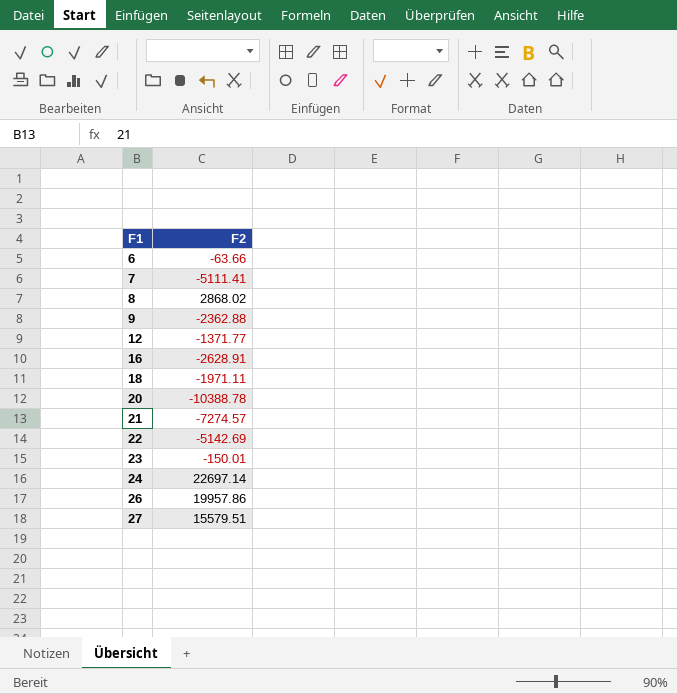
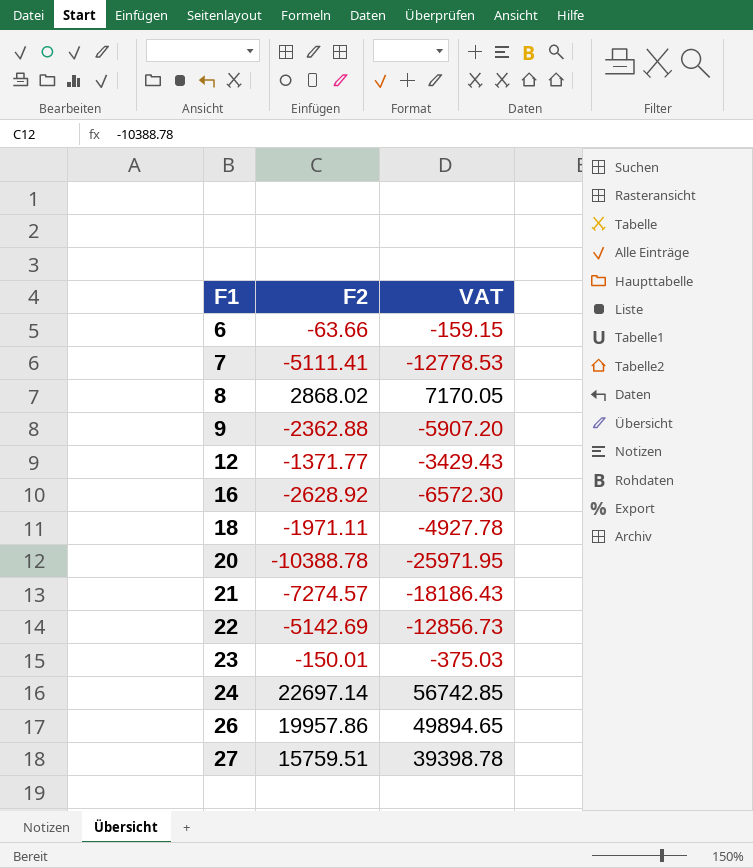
column VAT | formula: none -> [F2] * 2.5
16 | F2: -2628.91 -> -2628.92
27 | F2: 15579.51 -> 15759.51

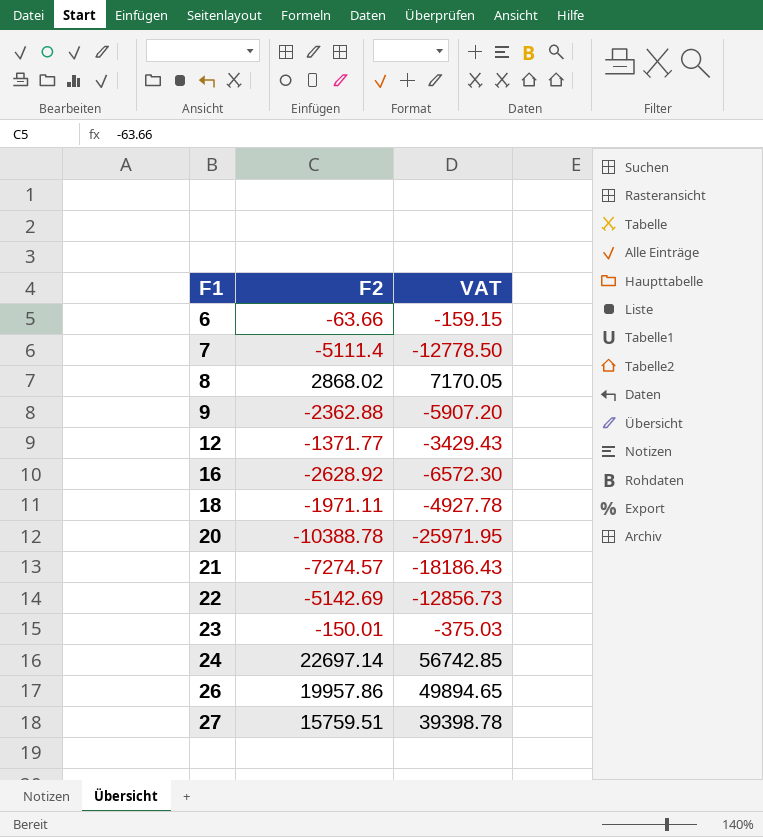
7 | F2: -5111.41 -> -5111.4
7 | VAT: -12778.53 -> -12778.50

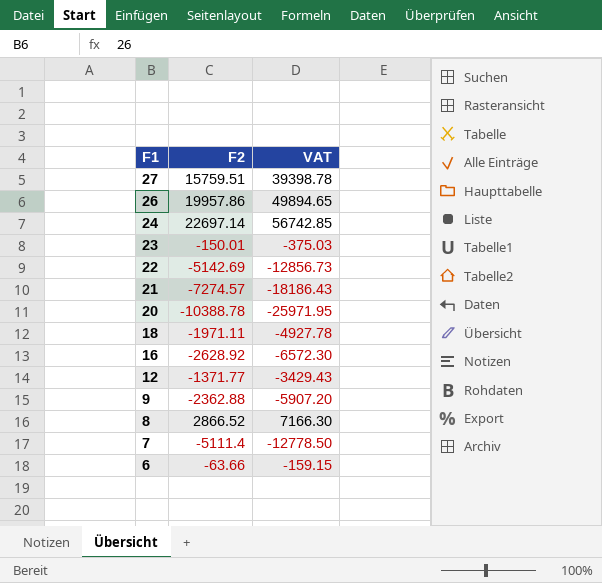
row order: F1 ascending -> F1 descending
8 | F2: 2868.02 -> 2866.52
8 | VAT: 7170.05 -> 7166.30

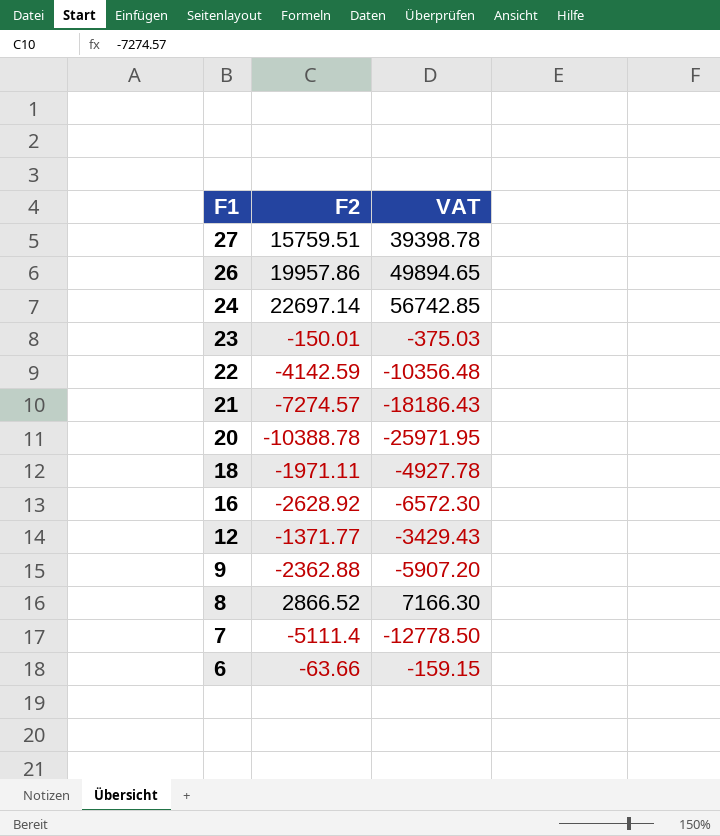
22 | F2: -5142.69 -> -4142.59
22 | VAT: -12856.73 -> -10356.48

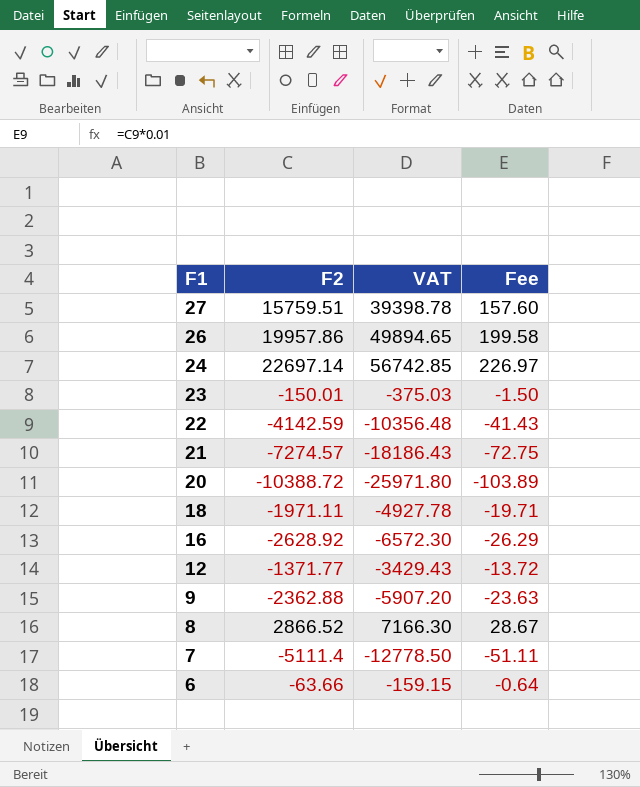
column Fee | formula: none -> [F2] * 0.01
20 | F2: -10388.78 -> -10388.72
20 | VAT: -25971.95 -> -25971.80

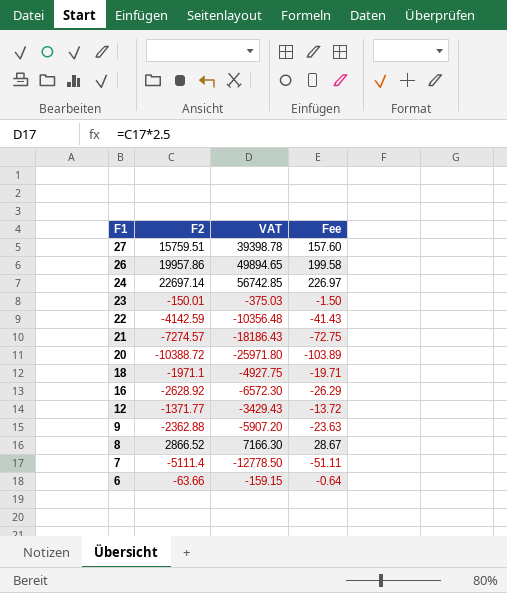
18 | F2: -1971.11 -> -1971.1
18 | VAT: -4927.78 -> -4927.75

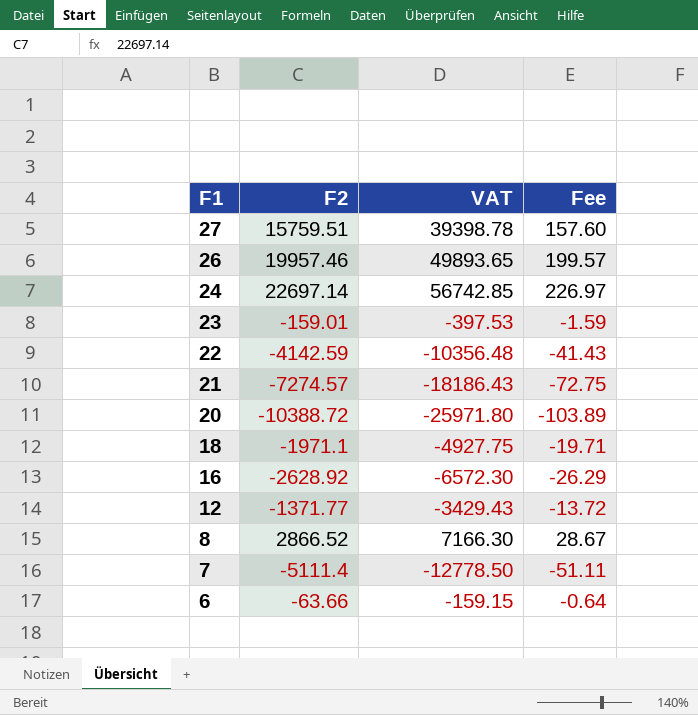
row 9: -2362.88 | -5907.20 | -23.63 -> none
26 | F2: 19957.86 -> 19957.46
26 | VAT: 49894.65 -> 49893.65
26 | Fee: 199.58 -> 199.57
23 | F2: -150.01 -> -159.01
23 | VAT: -375.03 -> -397.53
23 | Fee: -1.50 -> -1.59

